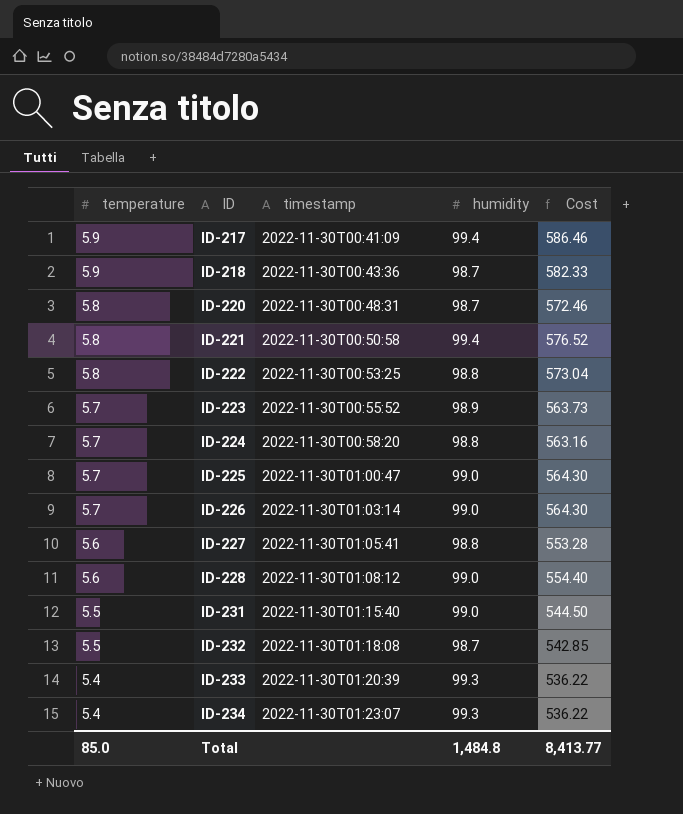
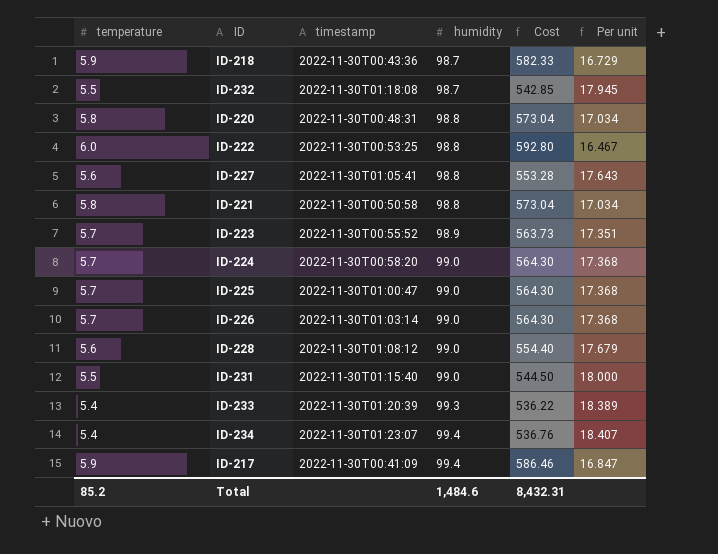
row order: temperature descending -> humidity ascending
column Per unit | formula: none -> [humidity] / [temperature]
ID-220 | humidity: 98.7 -> 98.8
ID-220 | Cost: 572.46 -> 573.04
ID-222 | temperature: 5.8 -> 6.0
ID-222 | Cost: 573.04 -> 592.80
ID-221 | humidity: 99.4 -> 98.8
ID-221 | Cost: 576.52 -> 573.04
ID-224 | humidity: 98.8 -> 99.0
ID-224 | Cost: 563.16 -> 564.30
ID-234 | humidity: 99.3 -> 99.4
ID-234 | Cost: 536.22 -> 536.76
Total | temperature: 85.0 -> 85.2
Total | humidity: 1,484.8 -> 1,484.6
Total | Cost: 8,413.77 -> 8,432.31

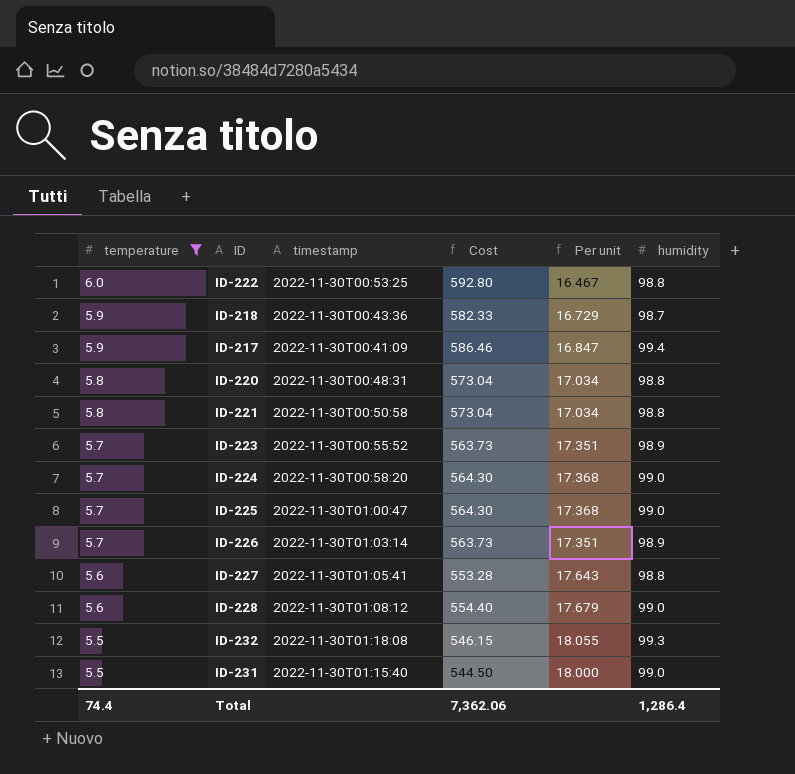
filter: none -> temperature != 5.4
row order: humidity ascending -> temperature descending
column humidity | position: 4 -> 6
ID-226 | Cost: 564.30 -> 563.73
ID-226 | Per unit: 17.368 -> 17.351
ID-226 | humidity: 99.0 -> 98.9
ID-232 | Cost: 542.85 -> 546.15
ID-232 | Per unit: 17.945 -> 18.055
ID-232 | humidity: 98.7 -> 99.3
Total | temperature: 85.2 -> 74.4
Total | Cost: 8,432.31 -> 7,362.06
Total | humidity: 1,484.6 -> 1,286.4

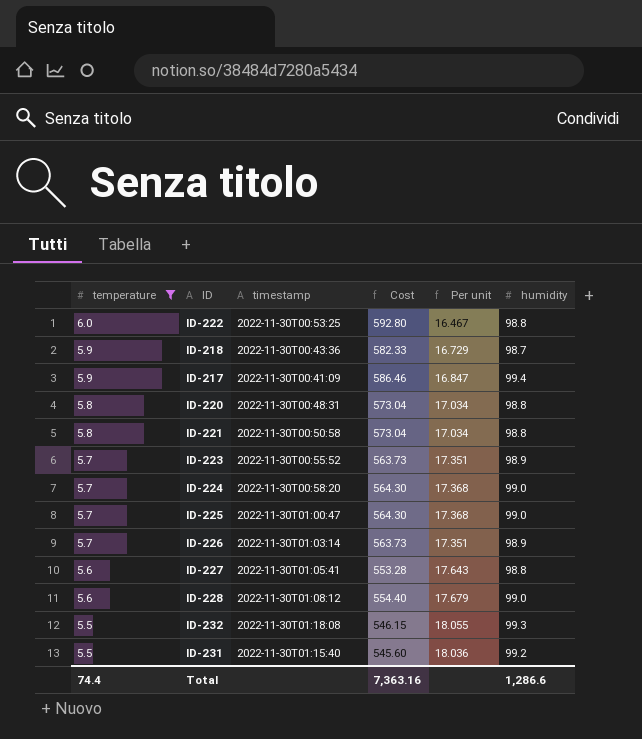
ID-231 | Cost: 544.50 -> 545.60
ID-231 | Per unit: 18.000 -> 18.036
ID-231 | humidity: 99.0 -> 99.2
Total | Cost: 7,362.06 -> 7,363.16
Total | humidity: 1,286.4 -> 1,286.6

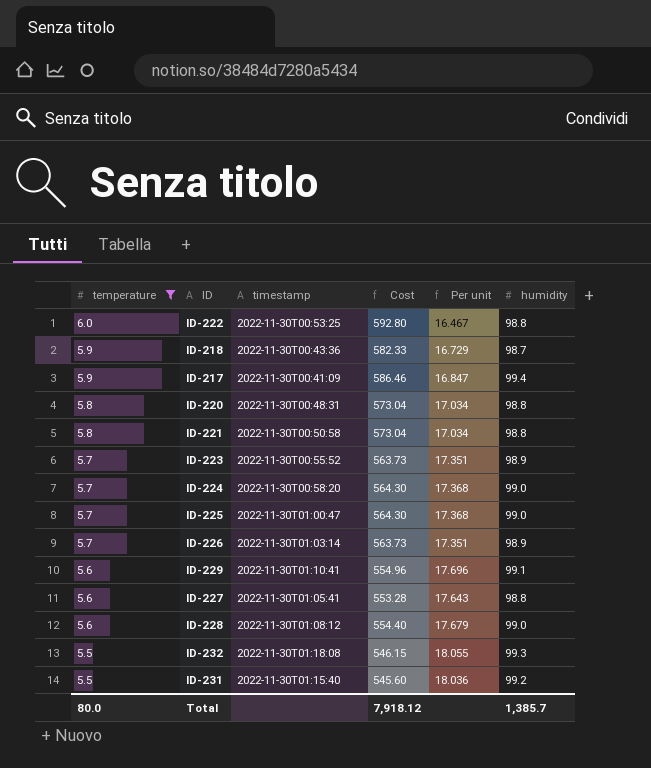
row ID-229: none -> 5.6 | 2022-11-30T01:10:41 | 554.96 | 17.696 | 99.1
Total | temperature: 74.4 -> 80.0
Total | Cost: 7,363.16 -> 7,918.12
Total | humidity: 1,286.6 -> 1,385.7

